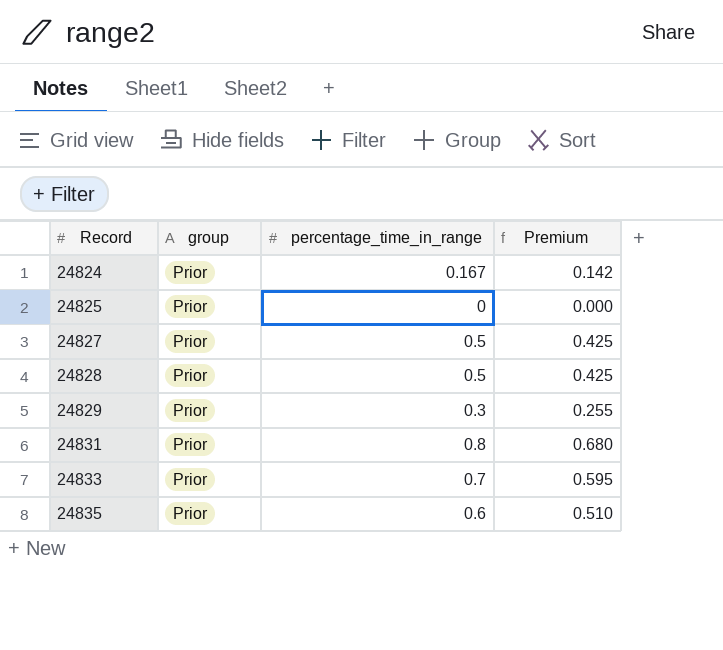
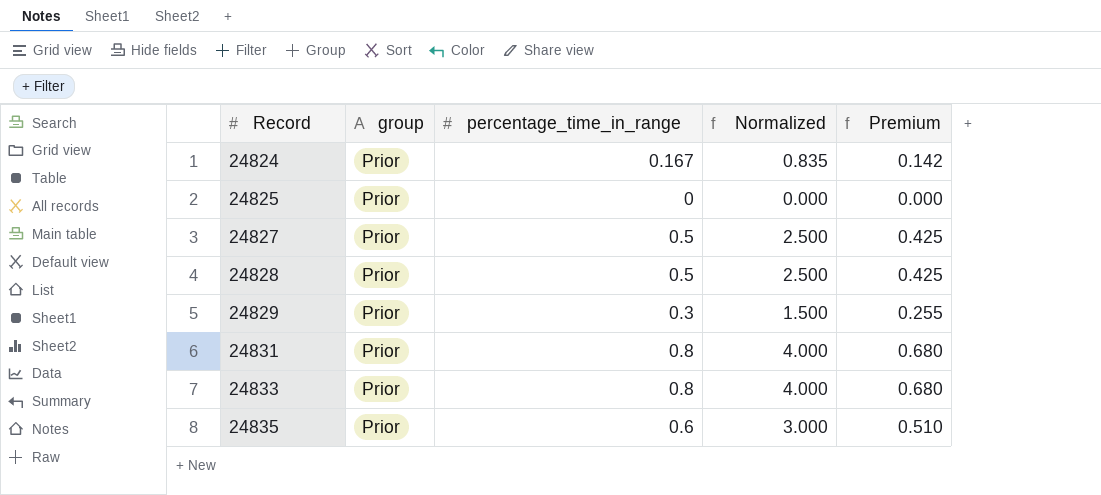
column Normalized | formula: none -> [percentage_time_in_range] * 5
24833 | percentage_time_in_range: 0.7 -> 0.8
24833 | Premium: 0.595 -> 0.680

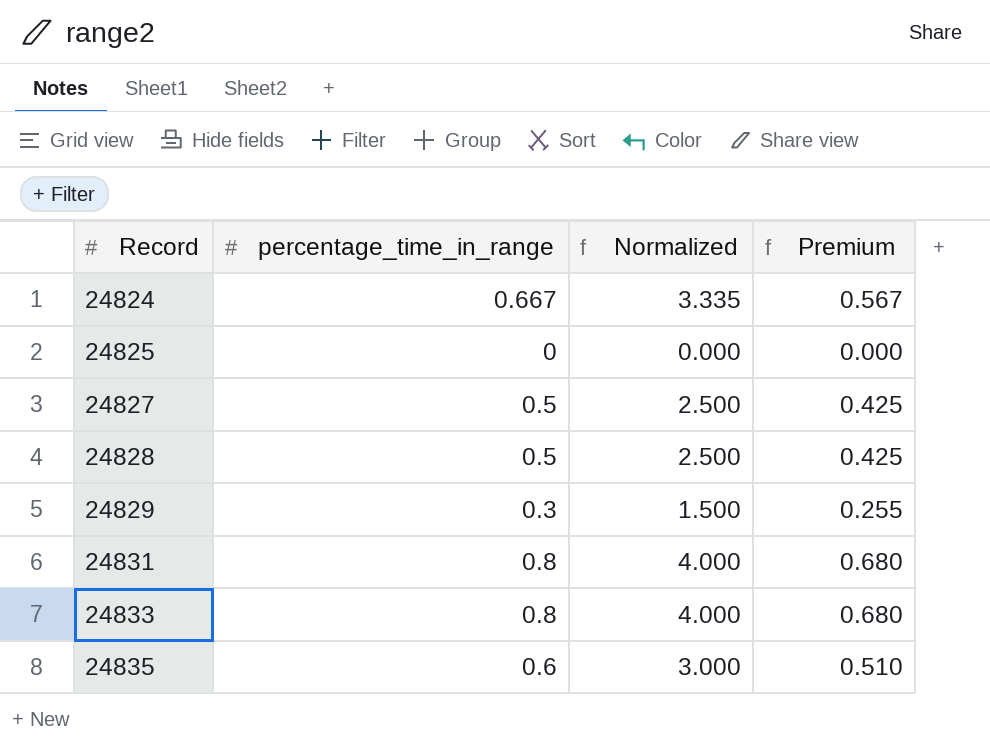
column group | position: 2 -> none
24824 | percentage_time_in_range: 0.167 -> 0.667
24824 | Normalized: 0.835 -> 3.335
24824 | Premium: 0.142 -> 0.567

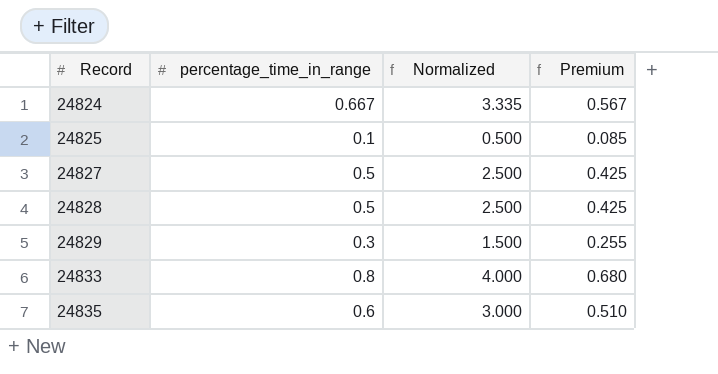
row 24831: 0.8 | 4.000 | 0.680 -> none
24825 | percentage_time_in_range: 0 -> 0.1
24825 | Normalized: 0.000 -> 0.500
24825 | Premium: 0.000 -> 0.085

